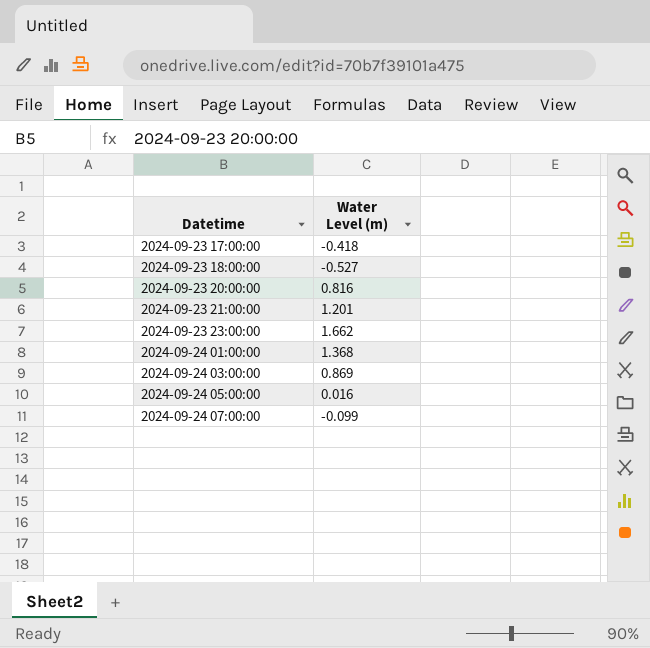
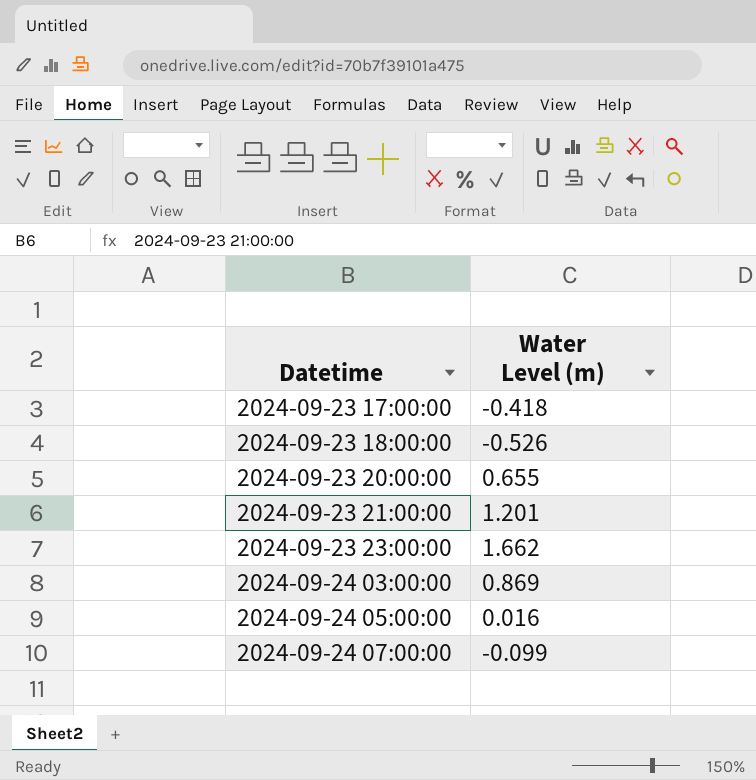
row 2024-09-24 01:00:00: 1.368 -> none
2024-09-23 18:00:00 | Water Level (m): -0.527 -> -0.526
2024-09-23 20:00:00 | Water Level (m): 0.816 -> 0.655

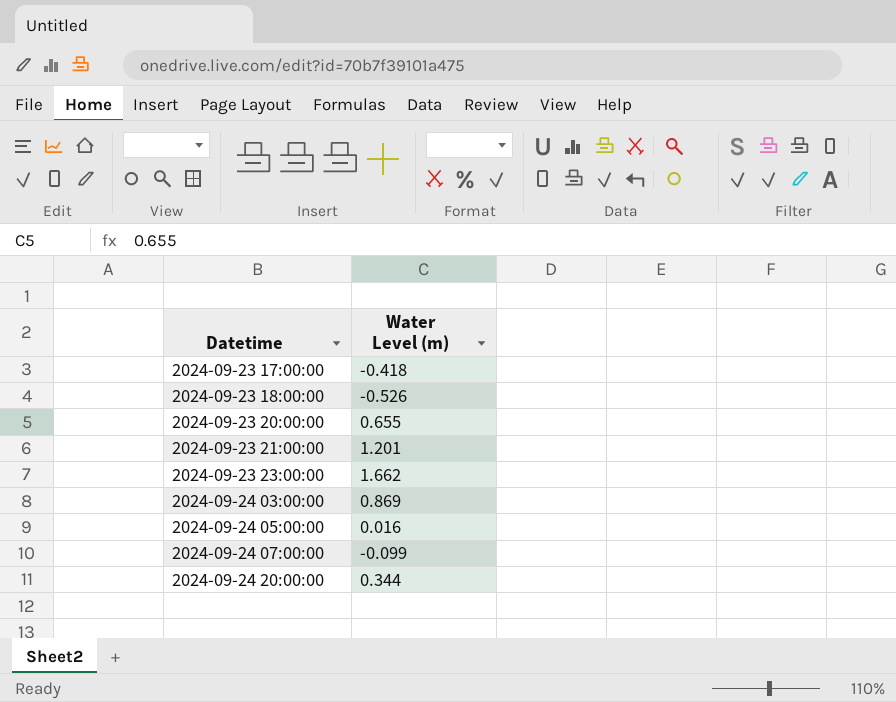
row 2024-09-24 20:00:00: none -> 0.344

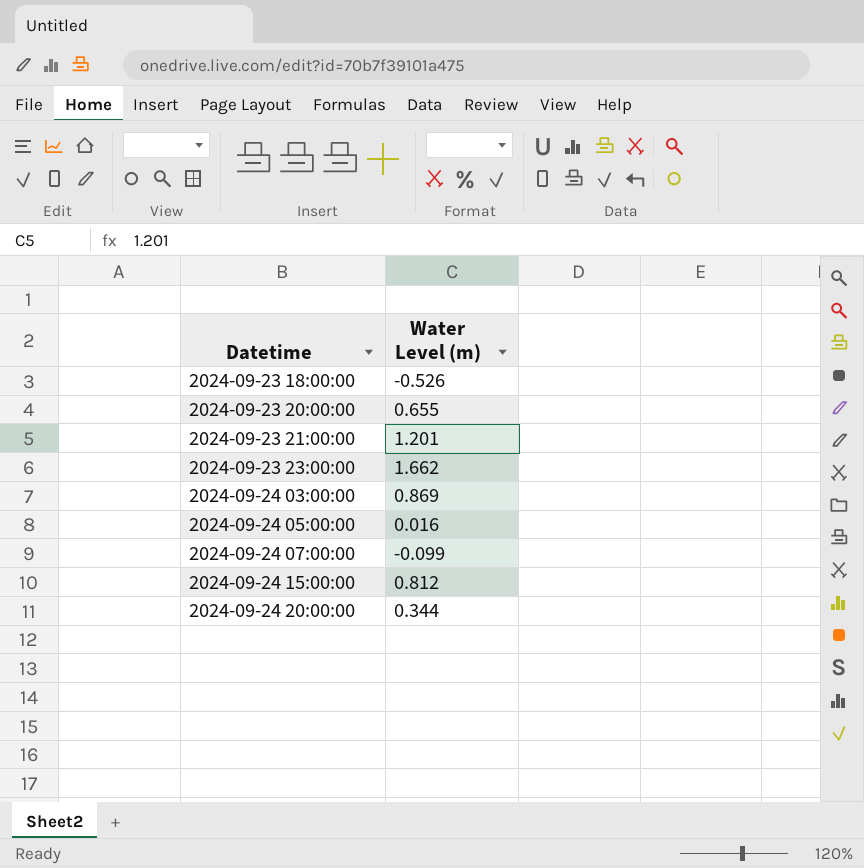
row 2024-09-23 17:00:00: -0.418 -> none
row 2024-09-24 15:00:00: none -> 0.812

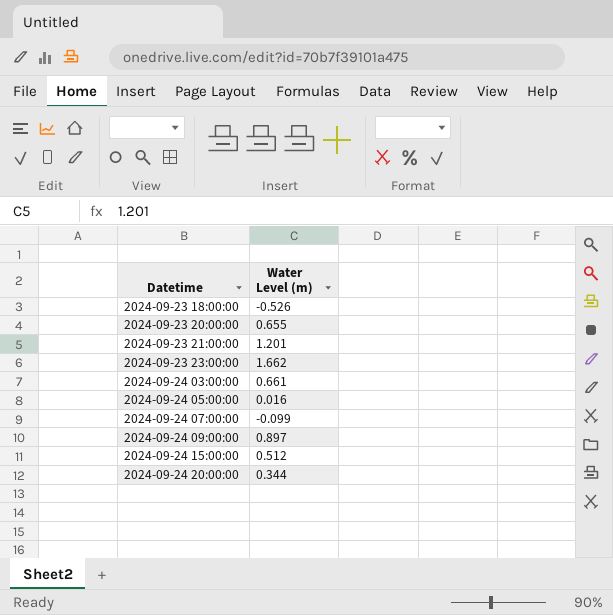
2024-09-24 03:00:00 | Water Level (m): 0.869 -> 0.661
row 2024-09-24 09:00:00: none -> 0.897
2024-09-24 15:00:00 | Water Level (m): 0.812 -> 0.512

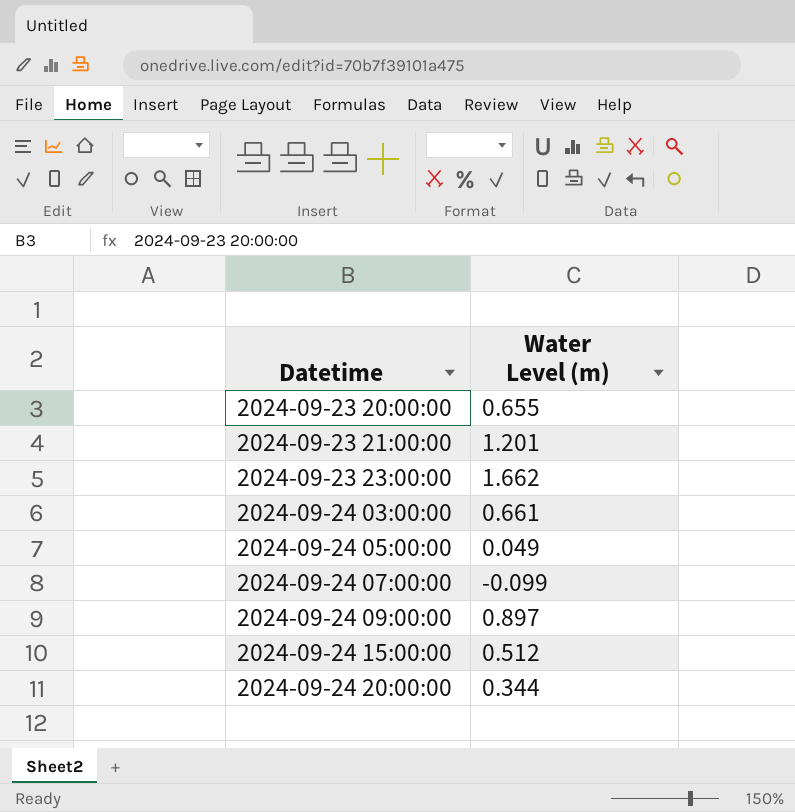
row 2024-09-23 18:00:00: -0.526 -> none
2024-09-24 05:00:00 | Water Level (m): 0.016 -> 0.049

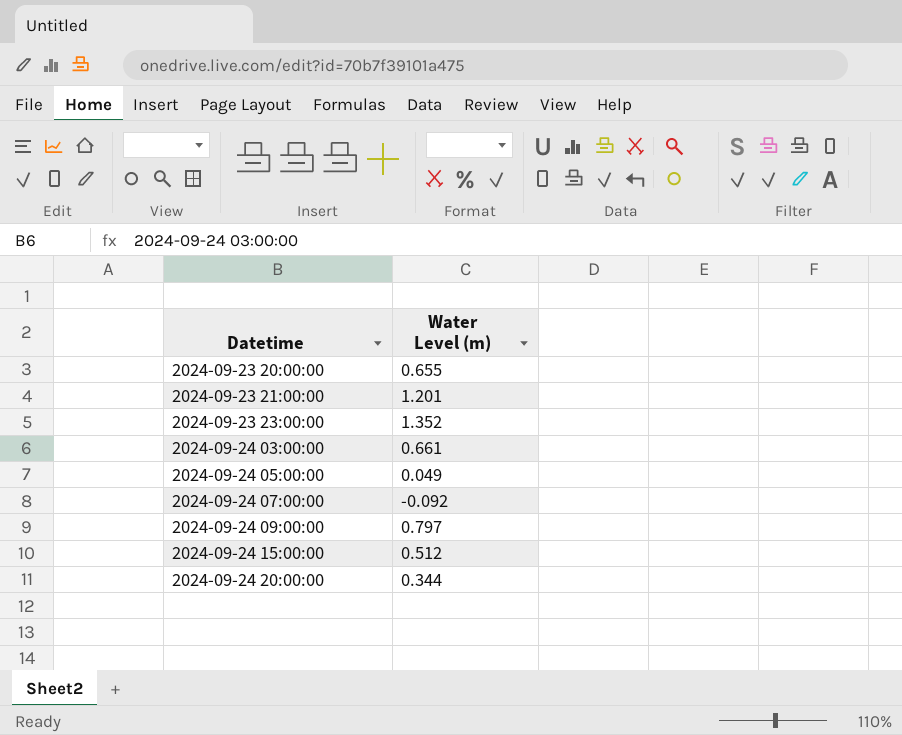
2024-09-23 23:00:00 | Water Level (m): 1.662 -> 1.352
2024-09-24 07:00:00 | Water Level (m): -0.099 -> -0.092
2024-09-24 09:00:00 | Water Level (m): 0.897 -> 0.797

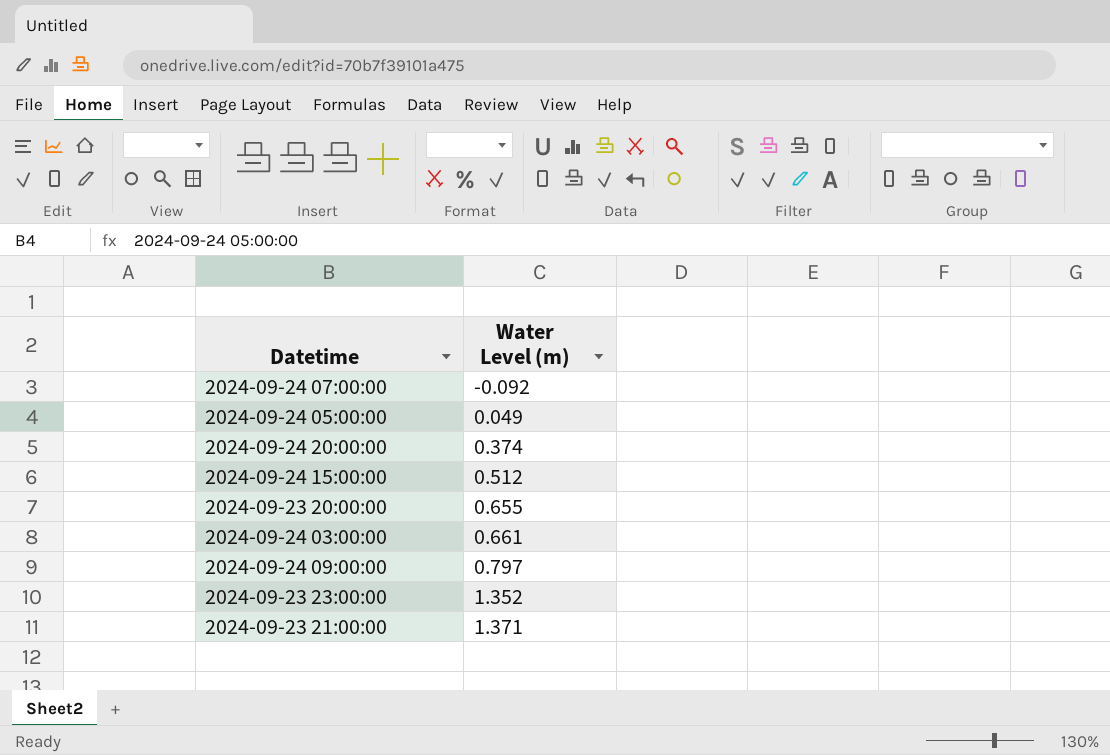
row order: Datetime ascending -> Water Level (m) ascending
2024-09-24 20:00:00 | Water Level (m): 0.344 -> 0.374
2024-09-23 21:00:00 | Water Level (m): 1.201 -> 1.371

